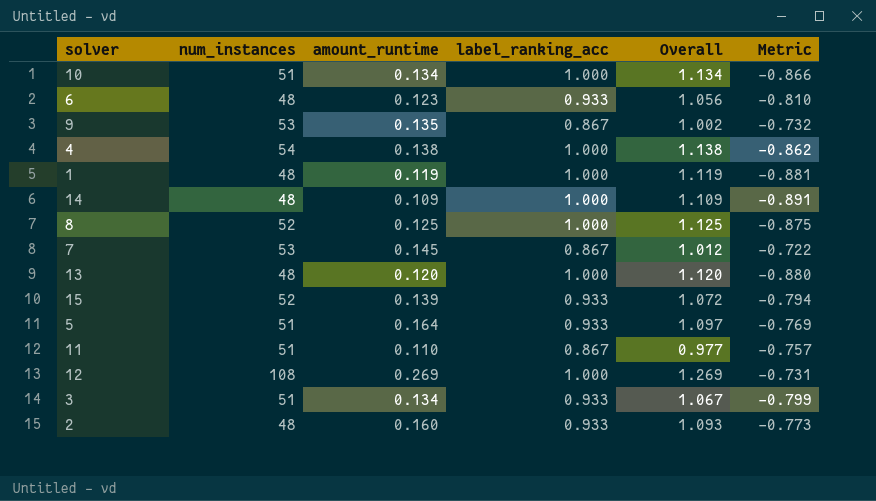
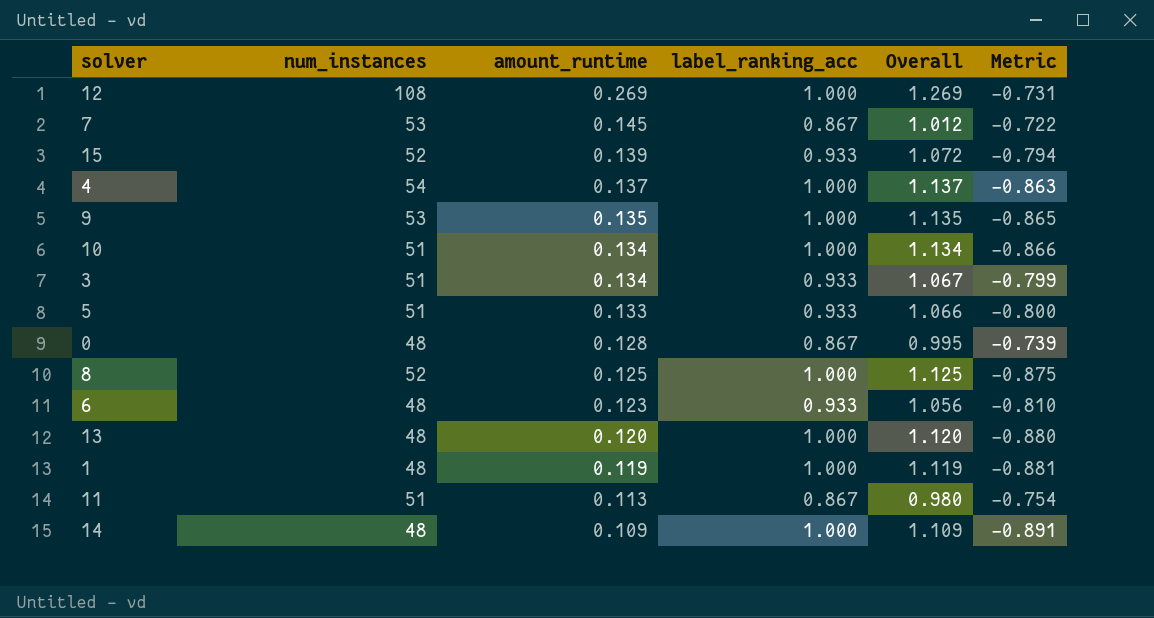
row order: none -> amount_runtime descending
row 2: 48 | 0.160 | 0.933 | 1.093 | -0.773 -> none
4 | amount_runtime: 0.138 -> 0.137
4 | Overall: 1.138 -> 1.137
4 | Metric: -0.862 -> -0.863
9 | label_ranking_acc: 0.867 -> 1.000
9 | Overall: 1.002 -> 1.135
9 | Metric: -0.732 -> -0.865
5 | amount_runtime: 0.164 -> 0.133
5 | Overall: 1.097 -> 1.066
5 | Metric: -0.769 -> -0.800
row 0: none -> 48 | 0.128 | 0.867 | 0.995 | -0.739
11 | amount_runtime: 0.110 -> 0.113
11 | Overall: 0.977 -> 0.980
11 | Metric: -0.757 -> -0.754

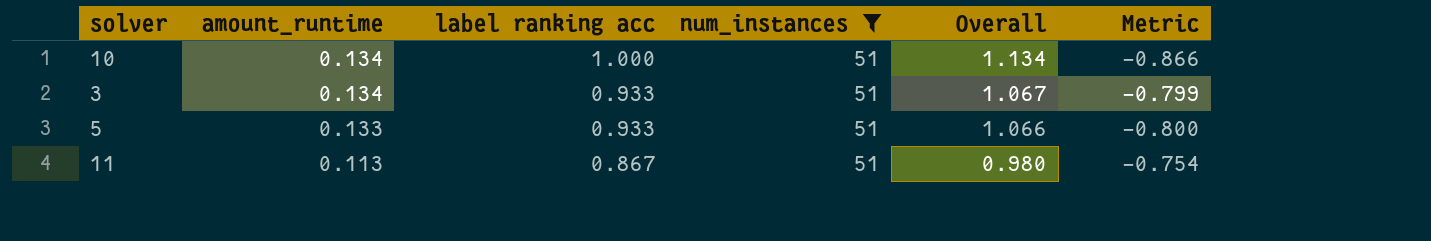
filter: none -> num_instances = 51
column name: label_ranking_acc -> label ranking acc
column num_instances | position: 2 -> 4

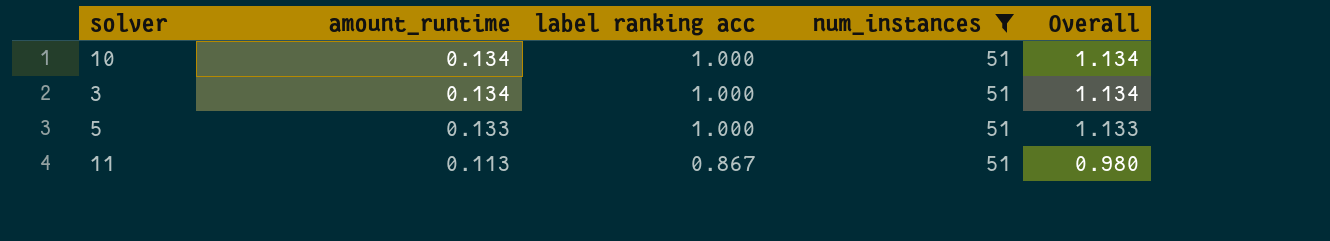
column Metric | formula: [amount_runtime] - [label ranking acc] -> none
3 | label ranking acc: 0.933 -> 1.000
3 | Overall: 1.067 -> 1.134
5 | label ranking acc: 0.933 -> 1.000
5 | Overall: 1.066 -> 1.133

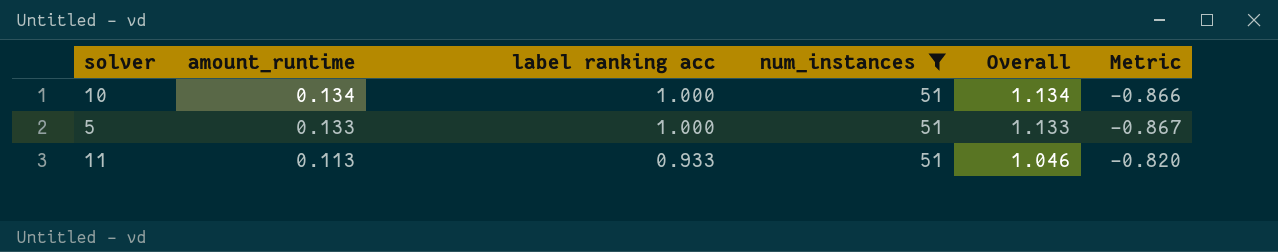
column Metric | formula: none -> [amount_runtime] - [label ranking acc]
row 3: 0.134 | 1.000 | 51 | 1.134 -> none
11 | label ranking acc: 0.867 -> 0.933
11 | Overall: 0.980 -> 1.046

